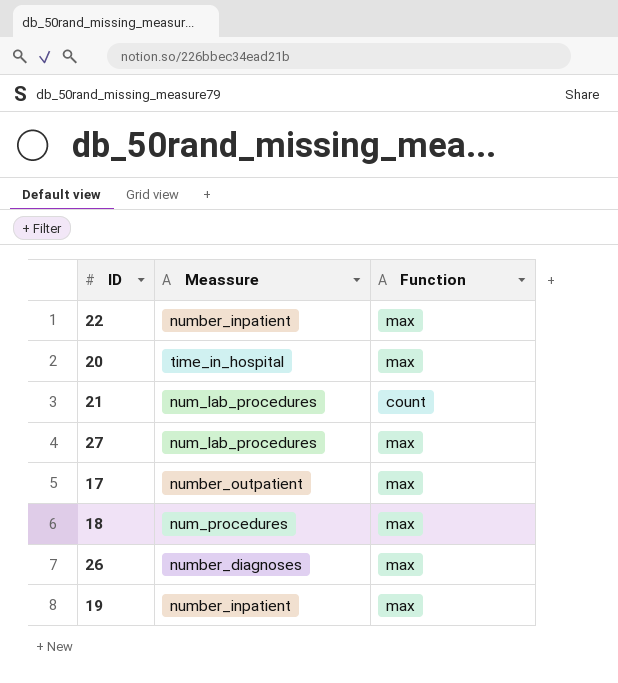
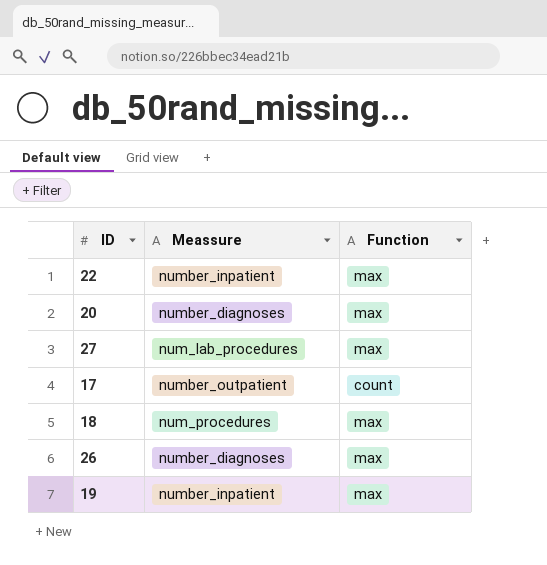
row 21: num_lab_procedures | count -> none
20 | Meassure: time_in_hospital -> number_diagnoses
17 | Function: max -> count

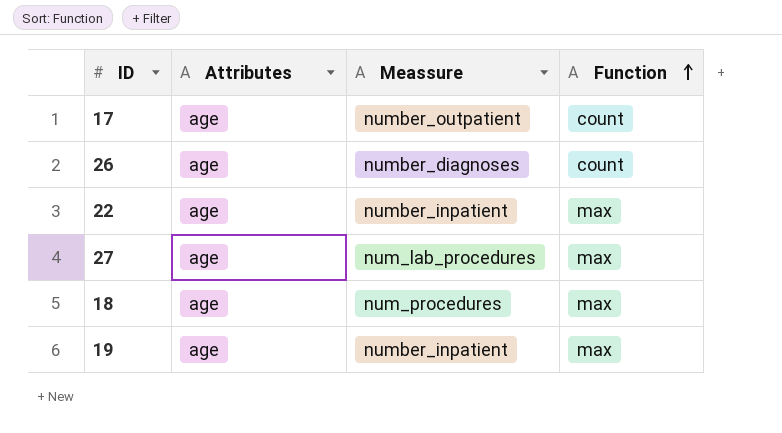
row order: none -> Function ascending
column Attributes | position: none -> 2
row 20: number_diagnoses | max -> none
26 | Function: max -> count

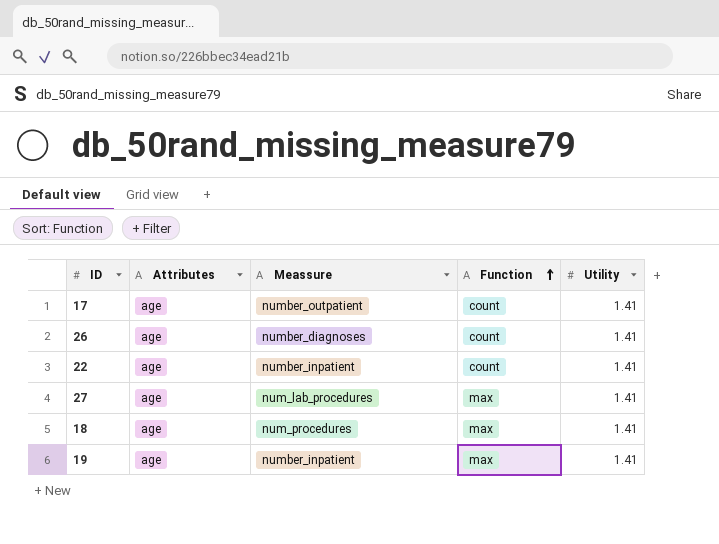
column Utility | position: none -> 5
22 | Function: max -> count

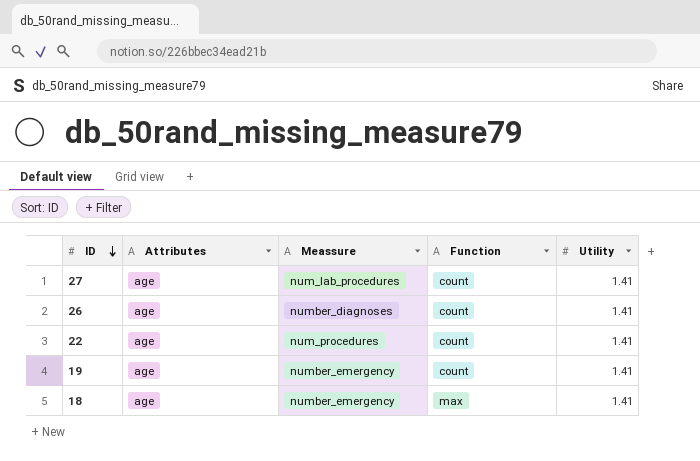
row order: Function ascending -> ID descending
row 17: age | number_outpatient | count | 1.41 -> none
27 | Function: max -> count
22 | Meassure: number_inpatient -> num_procedures
19 | Meassure: number_inpatient -> number_emergency
19 | Function: max -> count
18 | Meassure: num_procedures -> number_emergency

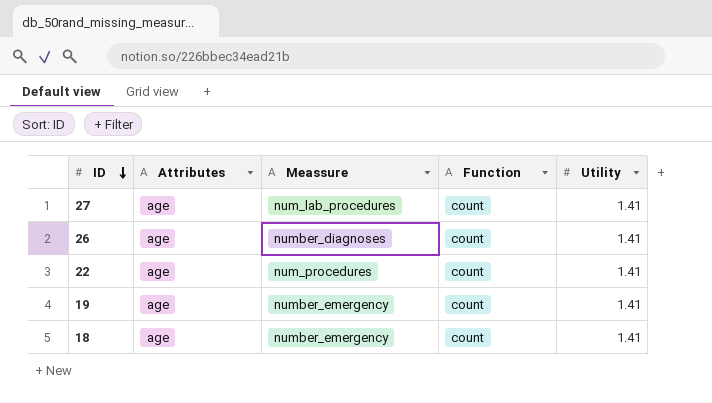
18 | Function: max -> count

